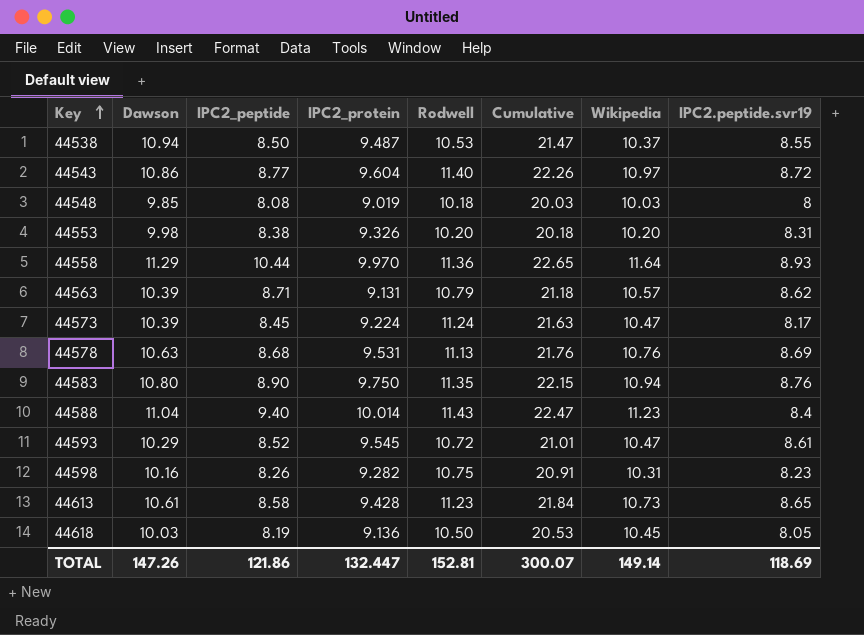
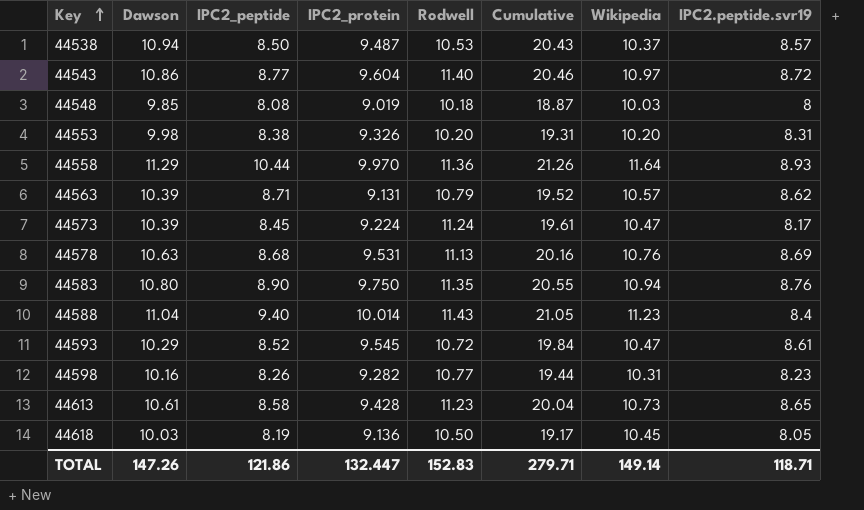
column Cumulative | formula: [Dawson] + [Rodwell] -> [Dawson] + [IPC2_protein]
44538 | IPC2.peptide.svr19: 8.55 -> 8.57
44598 | Rodwell: 10.75 -> 10.77
TOTAL | Rodwell: 152.81 -> 152.83
TOTAL | Cumulative: 300.07 -> 279.71
TOTAL | IPC2.peptide.svr19: 118.69 -> 118.71

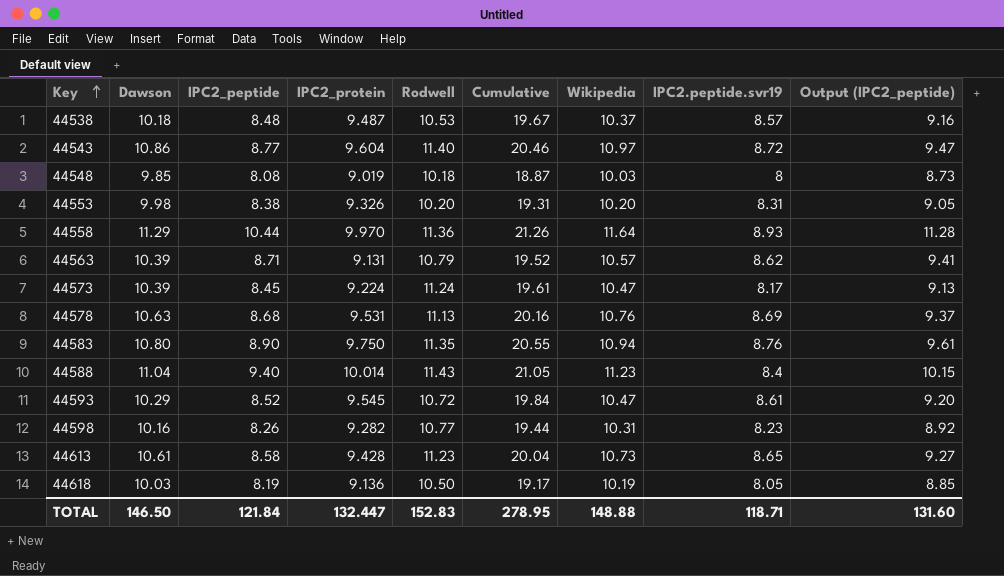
column Output (IPC2_peptide) | formula: none -> [IPC2_peptide] * 1.08
44538 | Dawson: 10.94 -> 10.18
44538 | IPC2_peptide: 8.50 -> 8.48
44538 | Cumulative: 20.43 -> 19.67
44618 | Wikipedia: 10.45 -> 10.19
TOTAL | Dawson: 147.26 -> 146.50
TOTAL | IPC2_peptide: 121.86 -> 121.84
TOTAL | Cumulative: 279.71 -> 278.95
TOTAL | Wikipedia: 149.14 -> 148.88

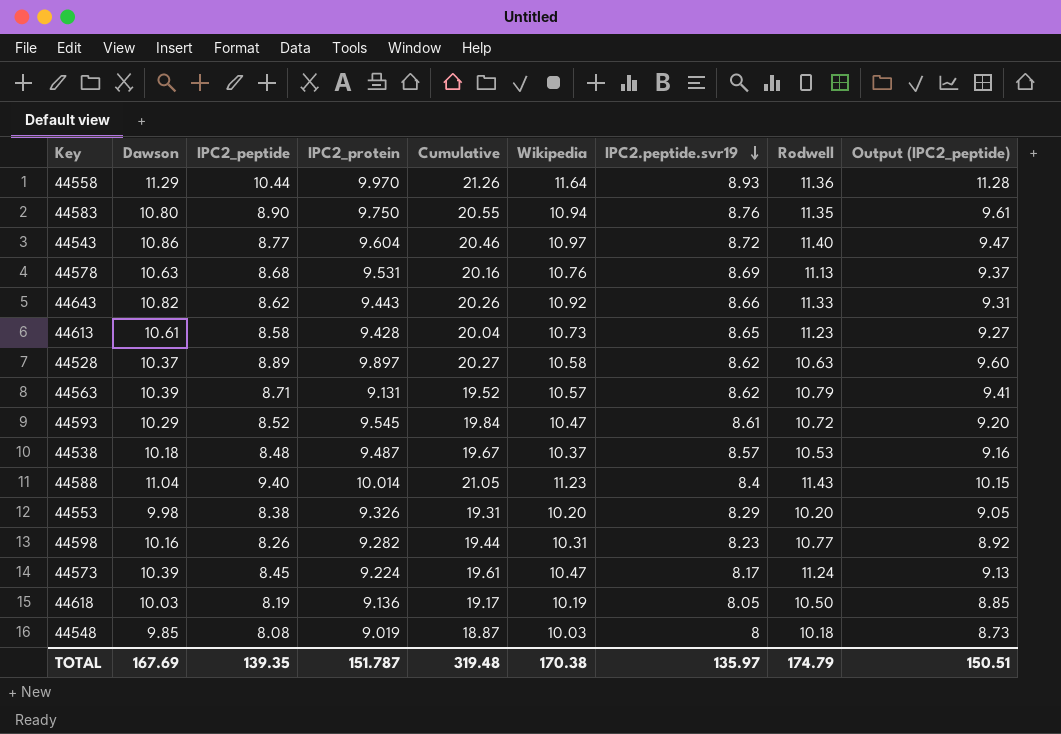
row order: Key ascending -> IPC2.peptide.svr19 descending
column Rodwell | position: 5 -> 8
row 44643: none -> 10.82 | 8.62 | 9.443 | 20.26 | 10.92 | 8.66 | 11.33 | 9.31
row 44528: none -> 10.37 | 8.89 | 9.897 | 20.27 | 10.58 | 8.62 | 10.63 | 9.60
44553 | IPC2.peptide.svr19: 8.31 -> 8.29
TOTAL | Dawson: 146.50 -> 167.69
TOTAL | IPC2_peptide: 121.84 -> 139.35
TOTAL | IPC2_protein: 132.447 -> 151.787
TOTAL | Cumulative: 278.95 -> 319.48
TOTAL | Wikipedia: 148.88 -> 170.38
TOTAL | IPC2.peptide.svr19: 118.71 -> 135.97
TOTAL | Rodwell: 152.83 -> 174.79
TOTAL | Output (IPC2_peptide): 131.60 -> 150.51

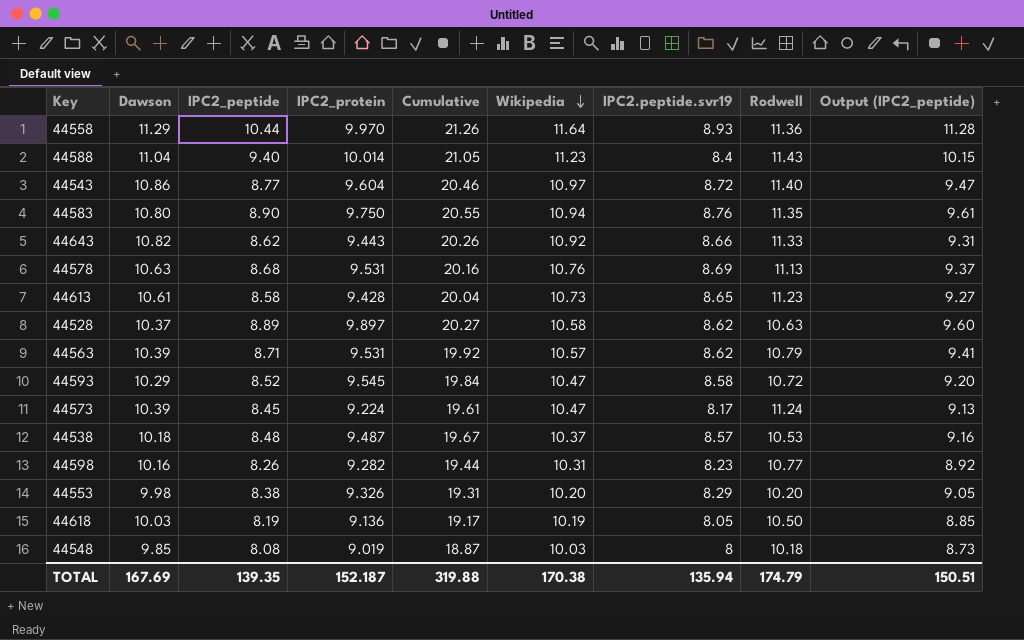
row order: IPC2.peptide.svr19 descending -> Wikipedia descending
44563 | IPC2_protein: 9.131 -> 9.531
44563 | Cumulative: 19.52 -> 19.92
44593 | IPC2.peptide.svr19: 8.61 -> 8.58
TOTAL | IPC2_protein: 151.787 -> 152.187
TOTAL | Cumulative: 319.48 -> 319.88
TOTAL | IPC2.peptide.svr19: 135.97 -> 135.94

